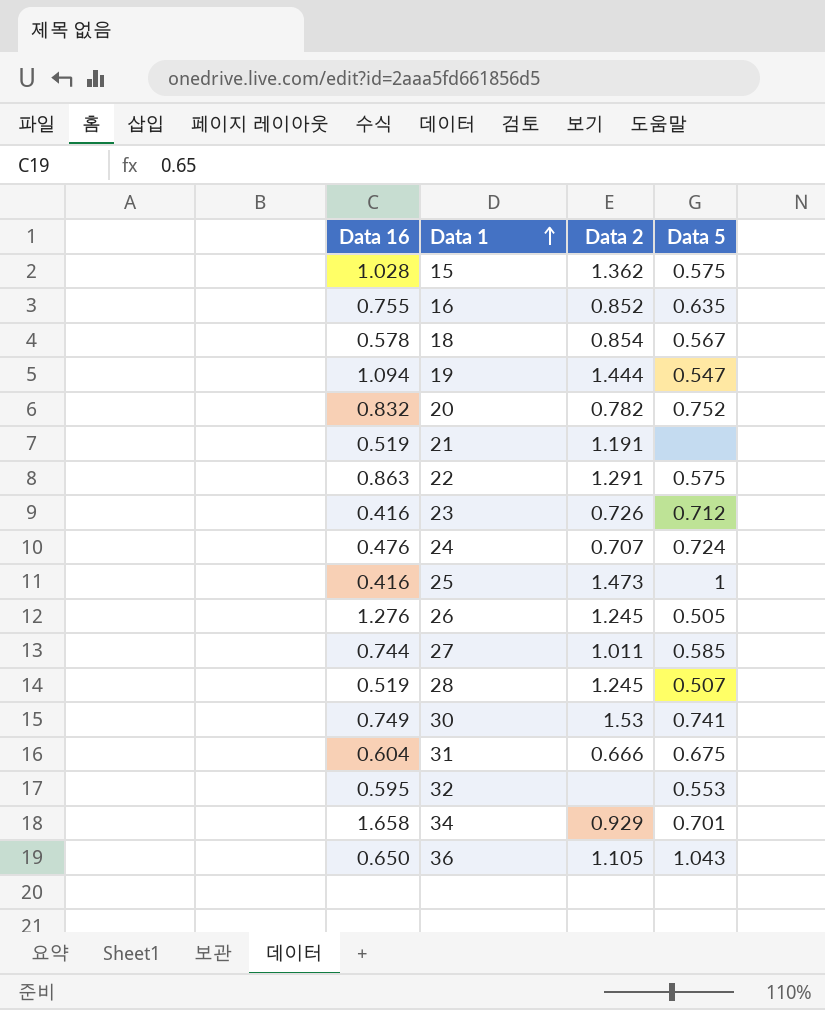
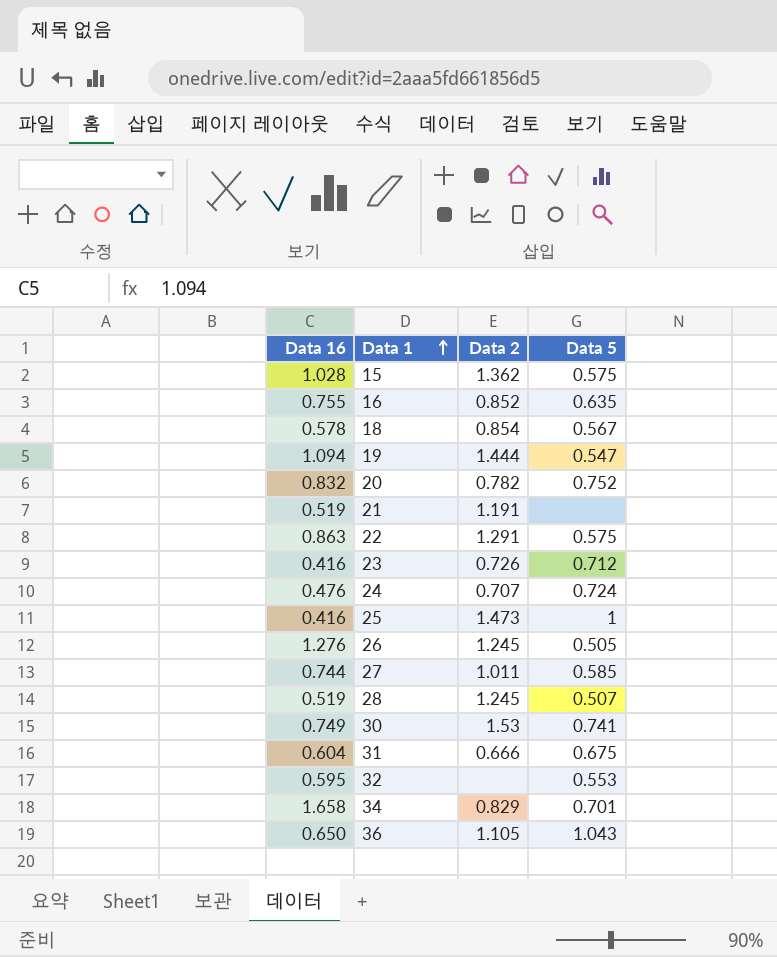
34 | Data 2: 0.929 -> 0.829

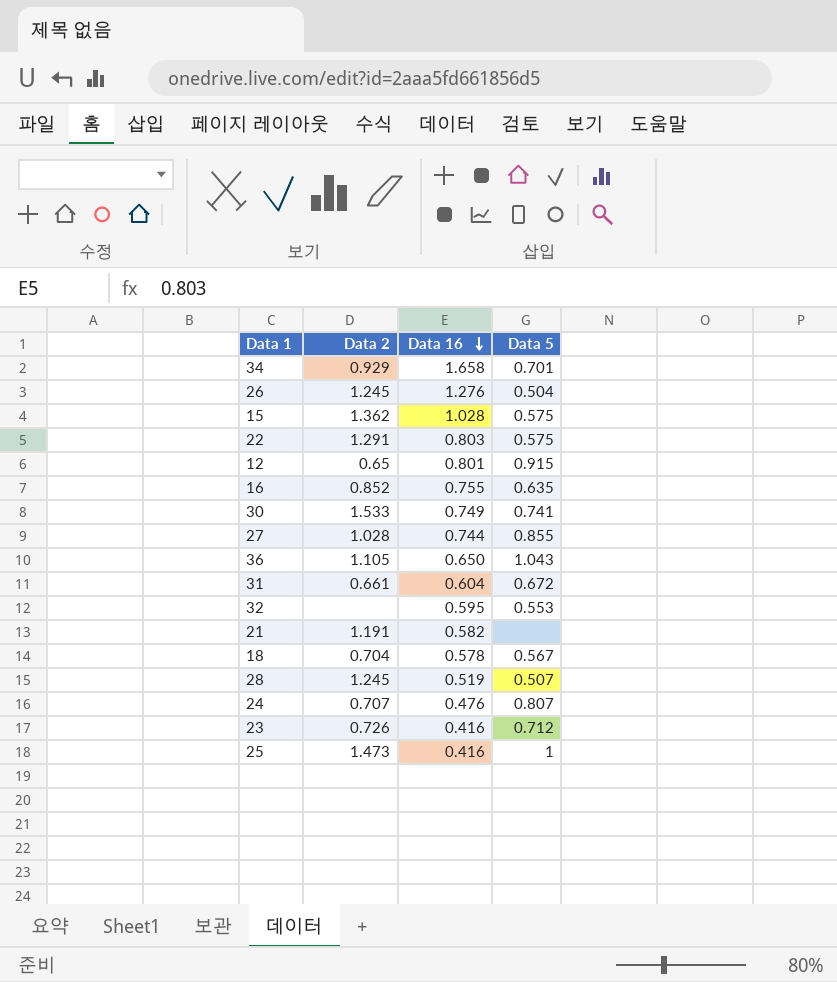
row order: Data 1 ascending -> Data 16 descending
column Data 16 | position: 1 -> 3
row 19: 1.094 | 1.444 | 0.547 -> none
row 20: 0.832 | 0.782 | 0.752 -> none
34 | Data 2: 0.829 -> 0.929
26 | Data 5: 0.505 -> 0.504
22 | Data 16: 0.863 -> 0.803
row 12: none -> 0.65 | 0.801 | 0.915
30 | Data 2: 1.53 -> 1.533
27 | Data 2: 1.011 -> 1.028
27 | Data 5: 0.585 -> 0.855
31 | Data 2: 0.666 -> 0.661
31 | Data 5: 0.675 -> 0.672
21 | Data 16: 0.519 -> 0.582
18 | Data 2: 0.854 -> 0.704
24 | Data 5: 0.724 -> 0.807

